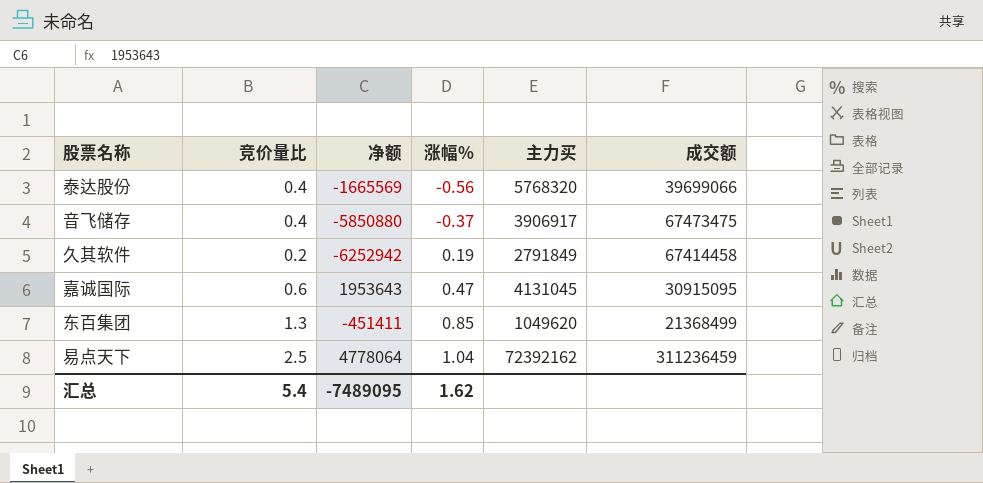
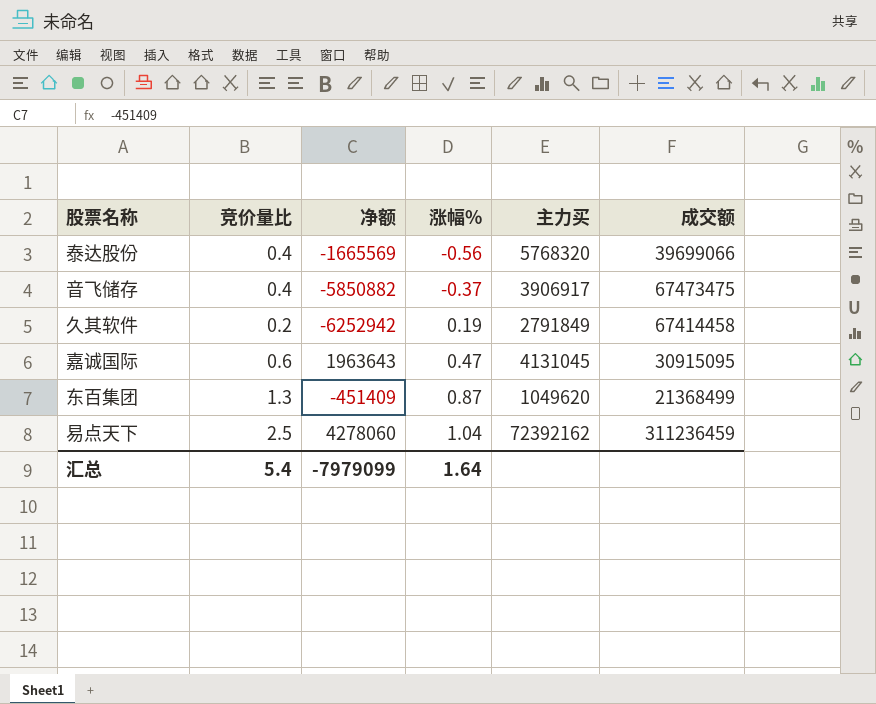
音飞储存 | 净额: -5850880 -> -5850882
嘉诚国际 | 净额: 1953643 -> 1963643
东百集团 | 净额: -451411 -> -451409
东百集团 | 涨幅%: 0.85 -> 0.87
易点天下 | 净额: 4778064 -> 4278060
汇总 | 净额: -7489095 -> -7979099
汇总 | 涨幅%: 1.62 -> 1.64

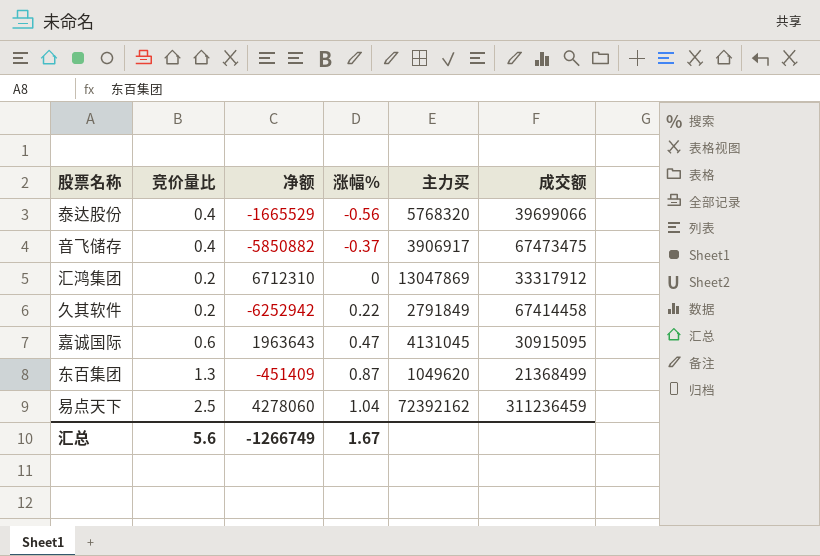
泰达股份 | 净额: -1665569 -> -1665529
row 汇鸿集团: none -> 0.2 | 6712310 | 0 | 13047869 | 33317912
久其软件 | 涨幅%: 0.19 -> 0.22
汇总 | 竞价量比: 5.4 -> 5.6
汇总 | 净额: -7979099 -> -1266749
汇总 | 涨幅%: 1.64 -> 1.67

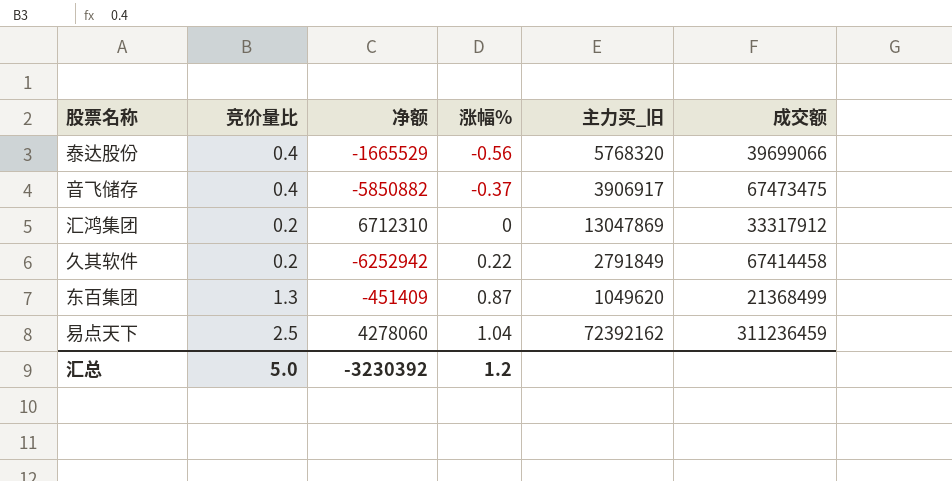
column name: 主力买 -> 主力买_旧
row 嘉诚国际: 0.6 | 1963643 | 0.47 | 4131045 | 30915095 -> none
汇总 | 竞价量比: 5.6 -> 5.0
汇总 | 净额: -1266749 -> -3230392
汇总 | 涨幅%: 1.67 -> 1.2

